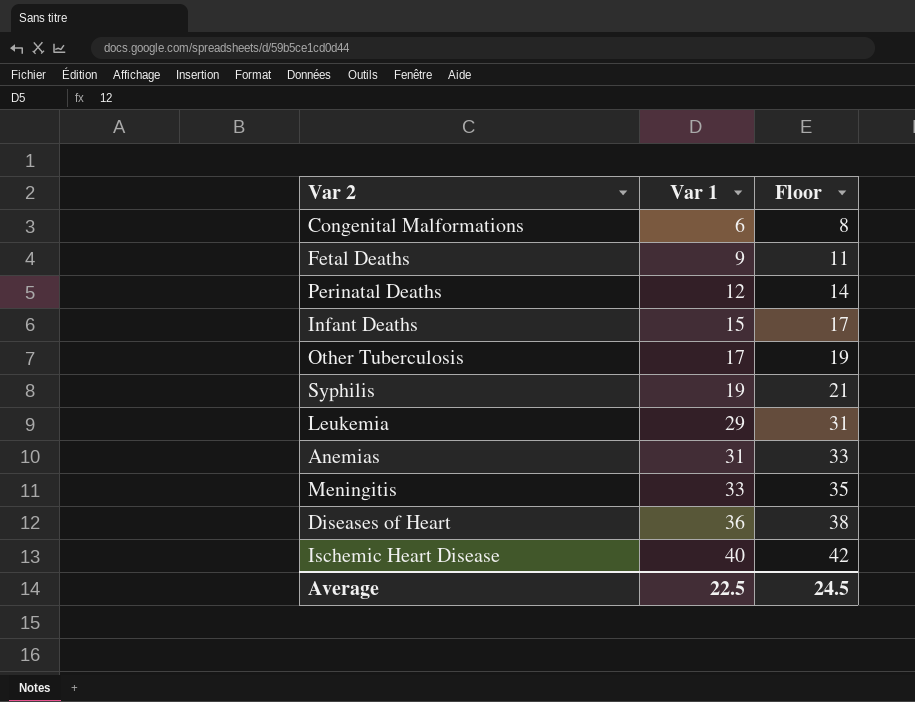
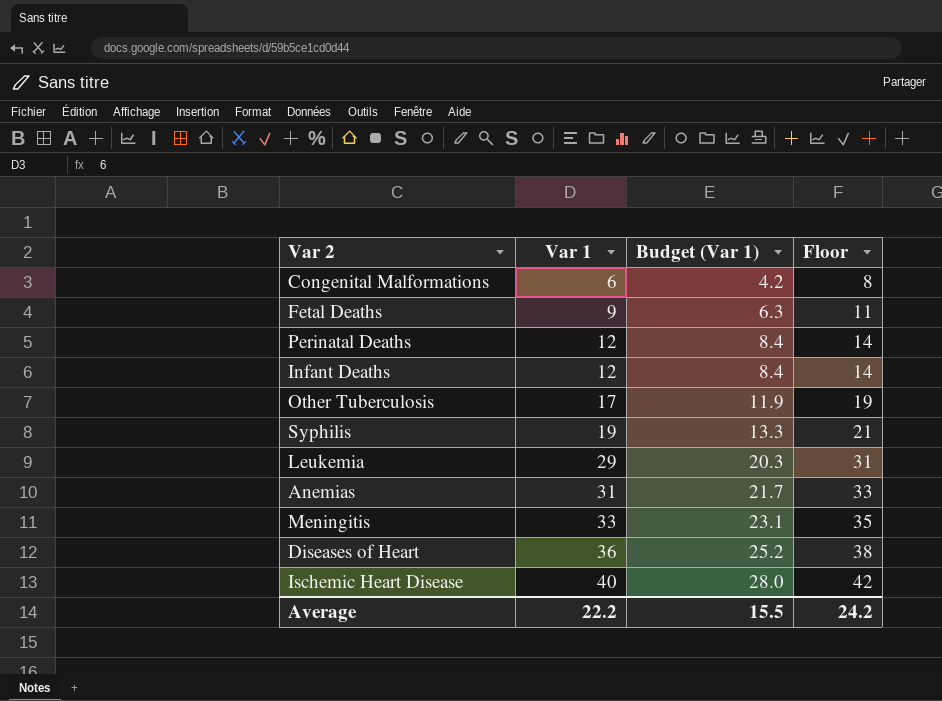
column Budget (Var 1) | formula: none -> [Var 1] * 0.7
Infant Deaths | Var 1: 15 -> 12
Infant Deaths | Floor: 17 -> 14
Average | Var 1: 22.5 -> 22.2
Average | Floor: 24.5 -> 24.2

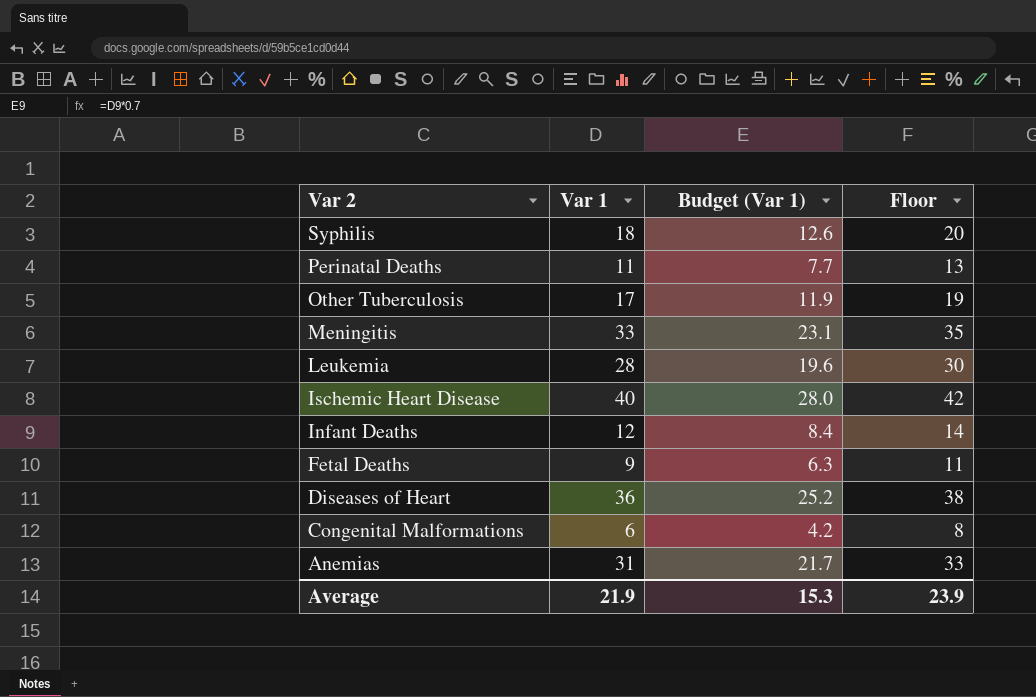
row order: Var 1 ascending -> Var 2 descending
Syphilis | Var 1: 19 -> 18
Syphilis | Budget (Var 1): 13.3 -> 12.6
Syphilis | Floor: 21 -> 20
Perinatal Deaths | Var 1: 12 -> 11
Perinatal Deaths | Budget (Var 1): 8.4 -> 7.7
Perinatal Deaths | Floor: 14 -> 13
Leukemia | Var 1: 29 -> 28
Leukemia | Budget (Var 1): 20.3 -> 19.6
Leukemia | Floor: 31 -> 30
Average | Var 1: 22.2 -> 21.9
Average | Budget (Var 1): 15.5 -> 15.3
Average | Floor: 24.2 -> 23.9

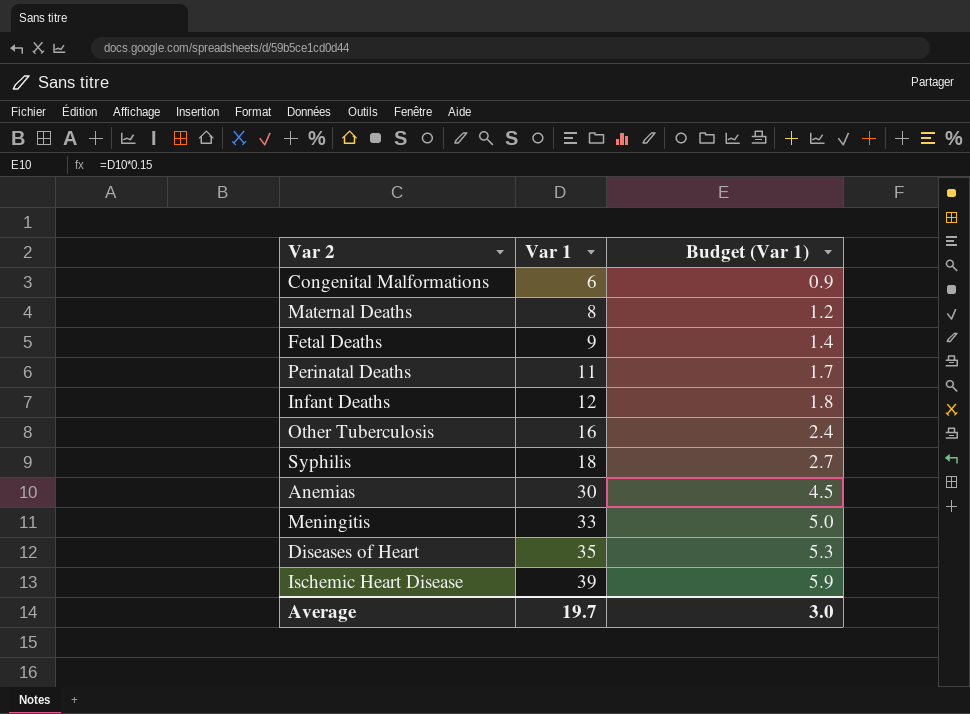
row order: Var 2 descending -> Var 1 ascending
column Floor | formula: [Var 1] + 2 -> none
column Budget (Var 1) | formula: [Var 1] * 0.7 -> [Var 1] * 0.15
row Leukemia: 28 | 19.6 | 30 -> none
row Maternal Deaths: none -> 8 | 1.2
Other Tuberculosis | Var 1: 17 -> 16
Anemias | Var 1: 31 -> 30
Diseases of Heart | Var 1: 36 -> 35
Ischemic Heart Disease | Var 1: 40 -> 39
Average | Var 1: 21.9 -> 19.7
Average | Budget (Var 1): 15.3 -> 3.0

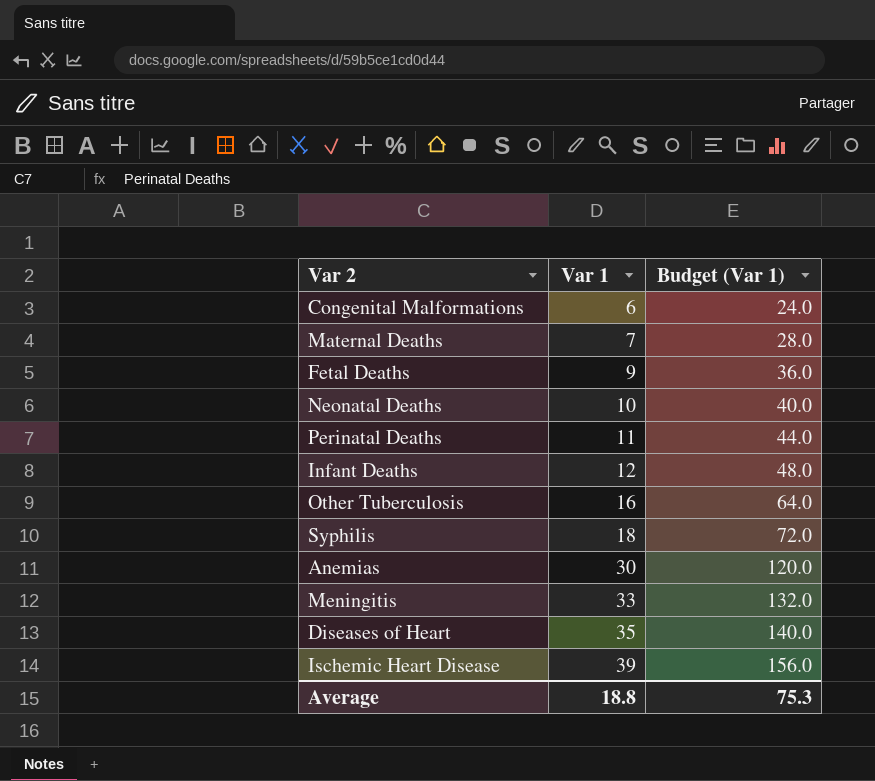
column Budget (Var 1) | formula: [Var 1] * 0.15 -> [Var 1] * 4
Maternal Deaths | Var 1: 8 -> 7
row Neonatal Deaths: none -> 10 | 40.0
Average | Var 1: 19.7 -> 18.8
Average | Budget (Var 1): 3.0 -> 75.3

